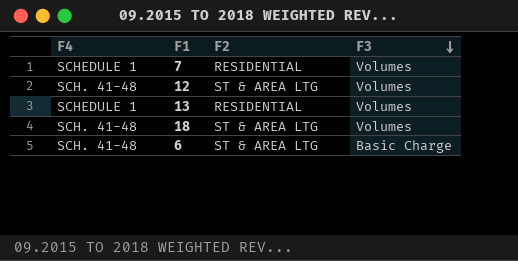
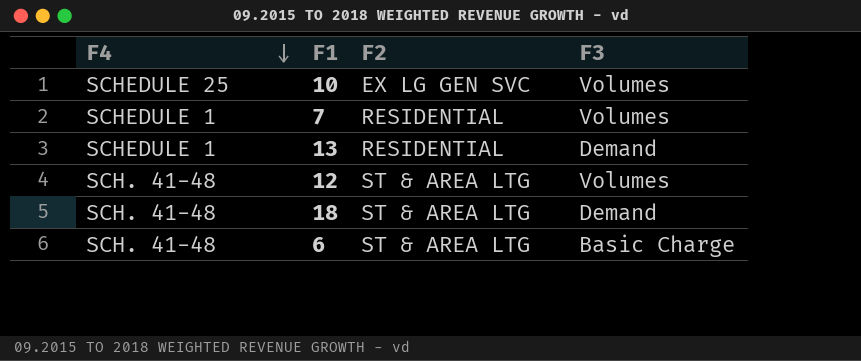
row order: F3 descending -> F4 descending
row 10: none -> SCHEDULE 25 | EX LG GEN SVC | Volumes
13 | F3: Volumes -> Demand
18 | F3: Volumes -> Demand

